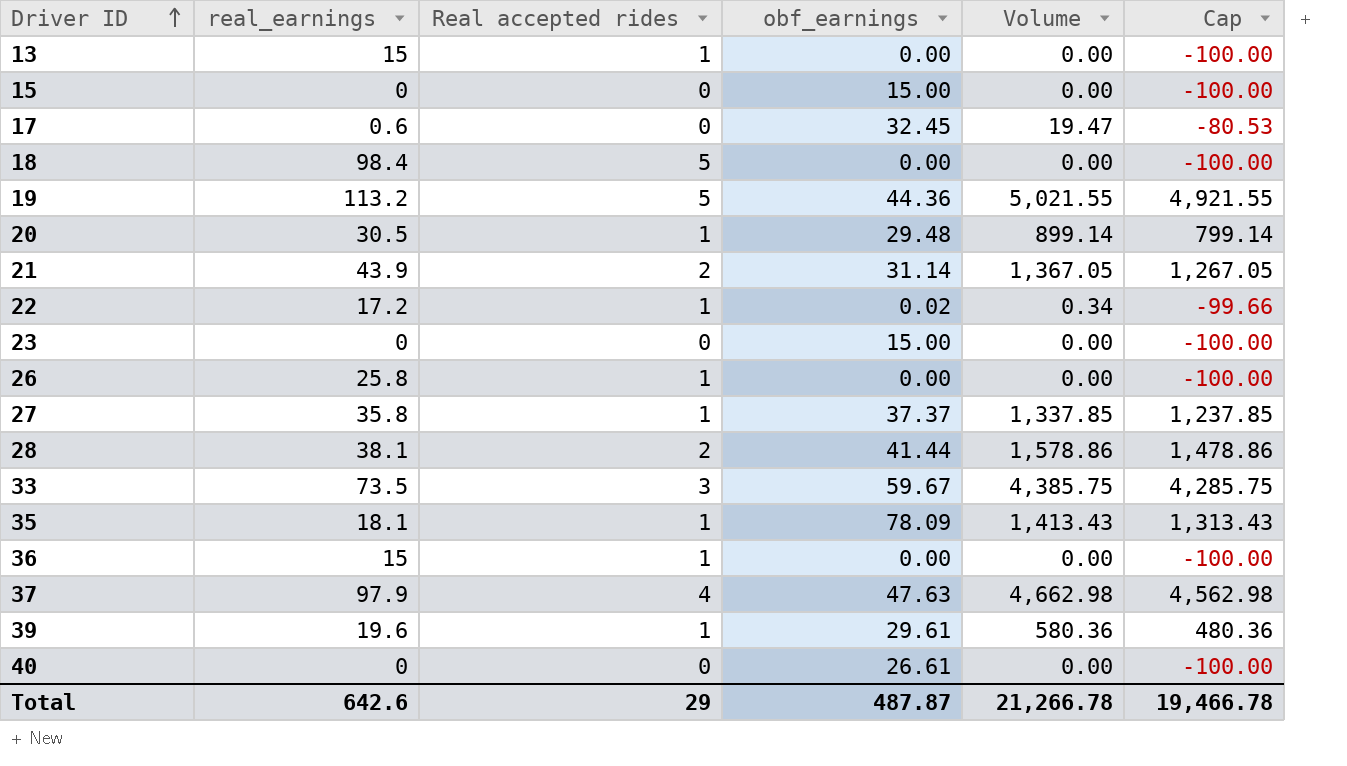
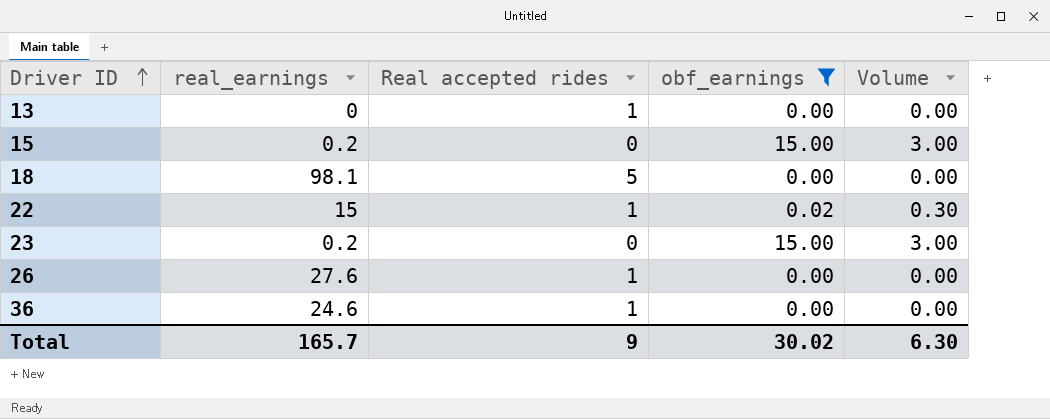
filter: none -> obf_earnings <= 15.00
column Cap | formula: [Volume] - 100 -> none
13 | real_earnings: 15 -> 0
15 | real_earnings: 0 -> 0.2
15 | Volume: 0.00 -> 3.00
18 | real_earnings: 98.4 -> 98.1
22 | real_earnings: 17.2 -> 15
22 | Volume: 0.34 -> 0.30
23 | real_earnings: 0 -> 0.2
23 | Volume: 0.00 -> 3.00
26 | real_earnings: 25.8 -> 27.6
36 | real_earnings: 15 -> 24.6
Total | real_earnings: 642.6 -> 165.7
Total | Real accepted rides: 29 -> 9
Total | obf_earnings: 487.87 -> 30.02
Total | Volume: 21,266.78 -> 6.30

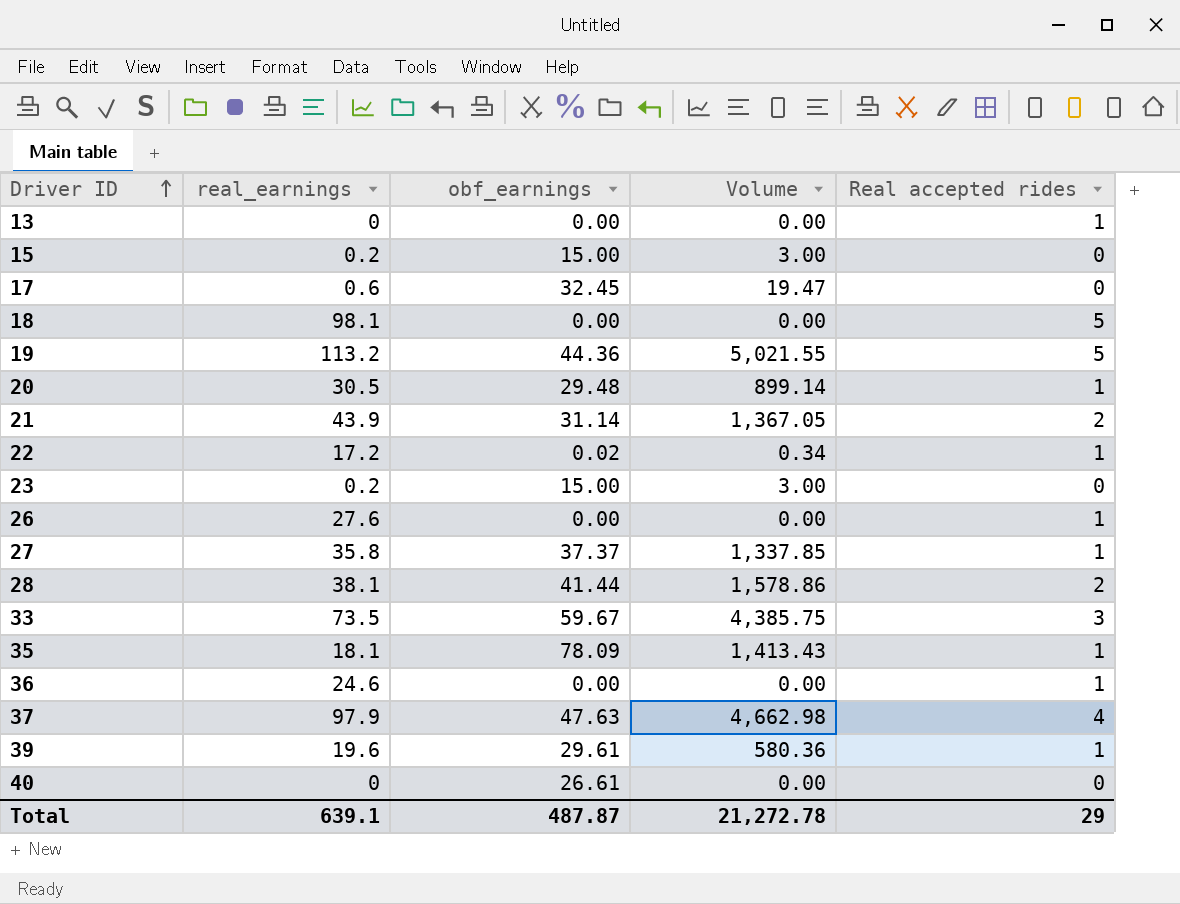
filter: obf_earnings <= 15.00 -> none
column Real accepted rides | position: 3 -> 5
22 | real_earnings: 15 -> 17.2
22 | Volume: 0.30 -> 0.34
Total | real_earnings: 165.7 -> 639.1
Total | obf_earnings: 30.02 -> 487.87
Total | Volume: 6.30 -> 21,272.78
Total | Real accepted rides: 9 -> 29

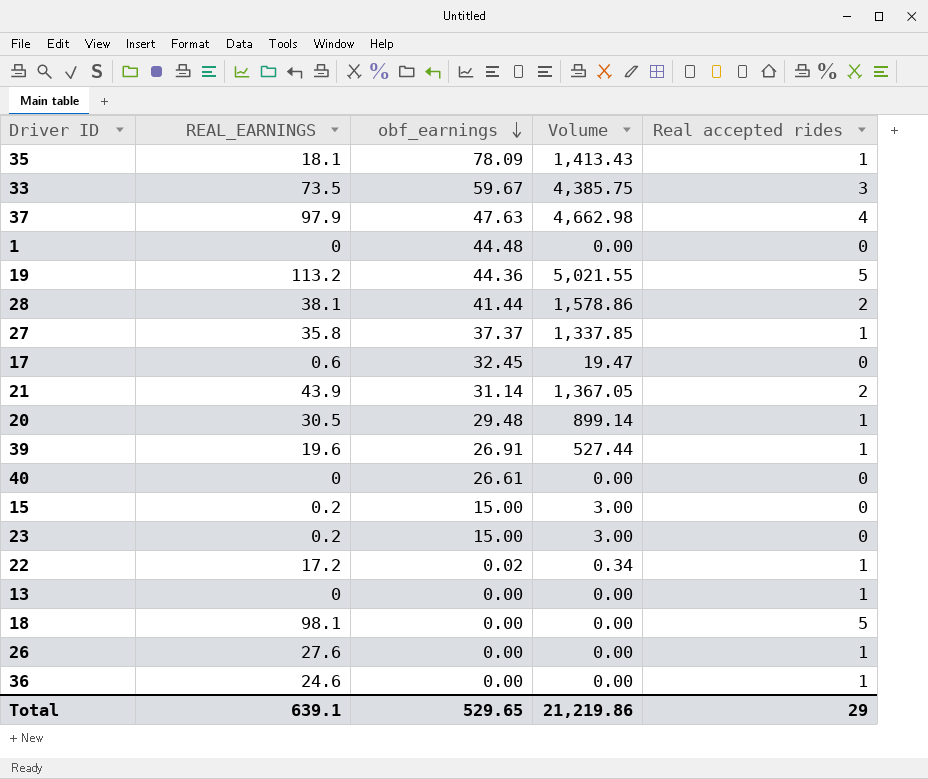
row order: Driver ID ascending -> obf_earnings descending
column name: real_earnings -> REAL_EARNINGS
row 1: none -> 0 | 44.48 | 0.00 | 0
39 | obf_earnings: 29.61 -> 26.91
39 | Volume: 580.36 -> 527.44
Total | obf_earnings: 487.87 -> 529.65
Total | Volume: 21,272.78 -> 21,219.86

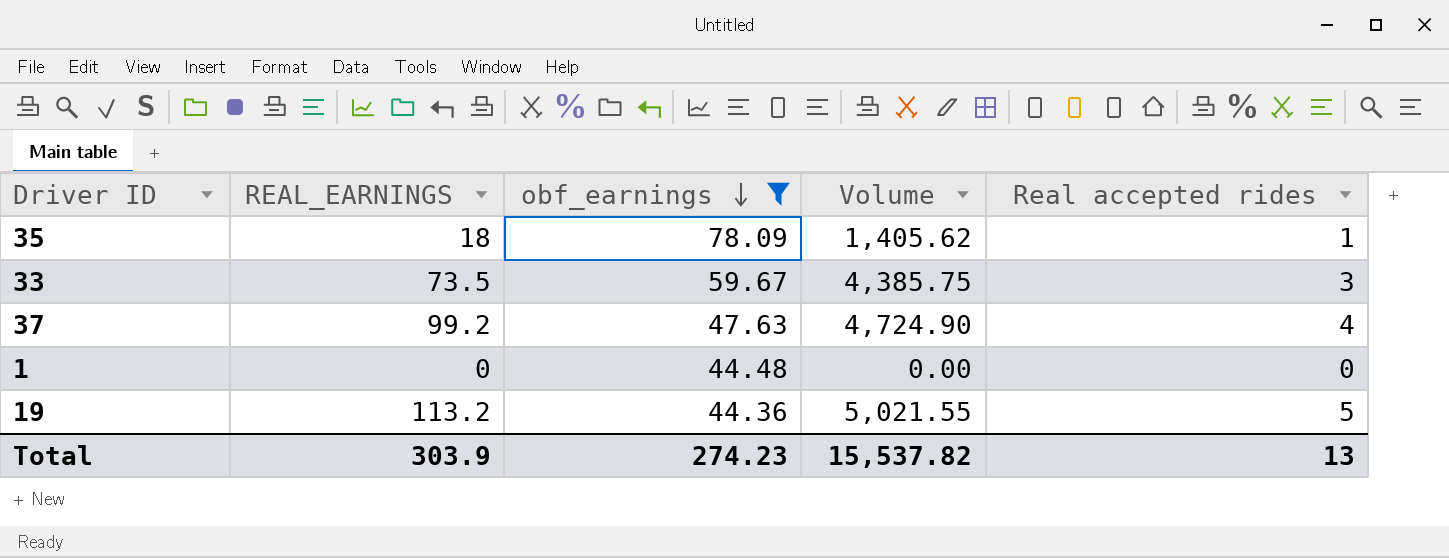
filter: none -> obf_earnings >= 44.36
35 | REAL_EARNINGS: 18.1 -> 18
35 | Volume: 1,413.43 -> 1,405.62
37 | REAL_EARNINGS: 97.9 -> 99.2
37 | Volume: 4,662.98 -> 4,724.90
Total | REAL_EARNINGS: 639.1 -> 303.9
Total | obf_earnings: 529.65 -> 274.23
Total | Volume: 21,219.86 -> 15,537.82
Total | Real accepted rides: 29 -> 13

